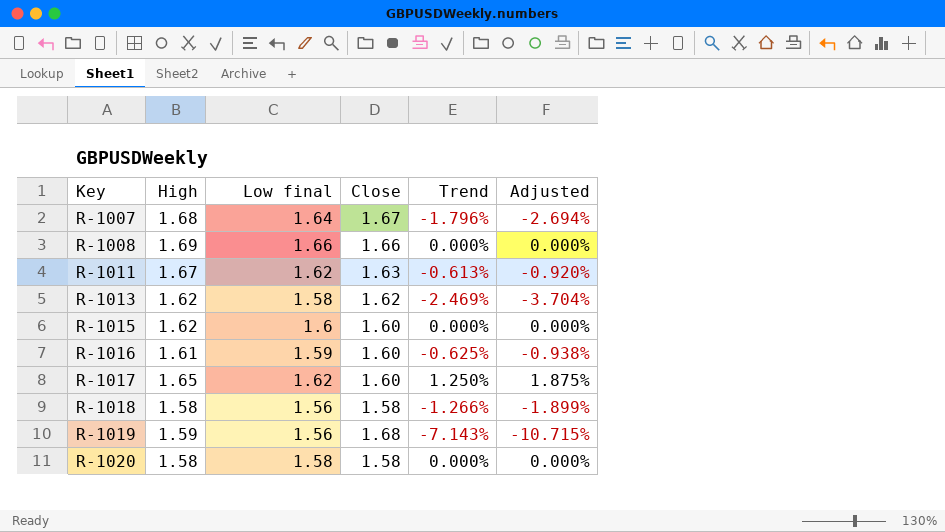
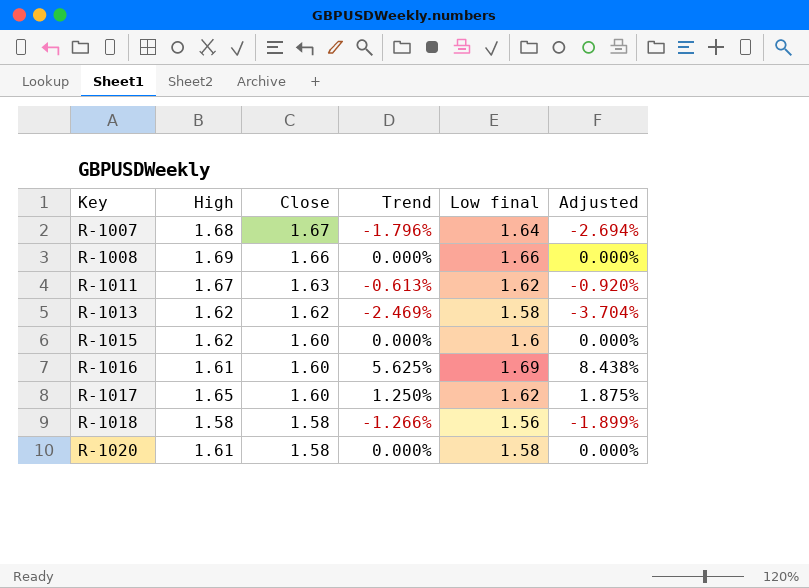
column Low final | position: 3 -> 5
row R-1019: 1.59 | 1.56 | 1.68 | -7.143% | -10.715% -> none
R-1016 | Trend: -0.625% -> 5.625%
R-1016 | Low final: 1.59 -> 1.69
R-1016 | Adjusted: -0.938% -> 8.438%
R-1020 | High: 1.58 -> 1.61

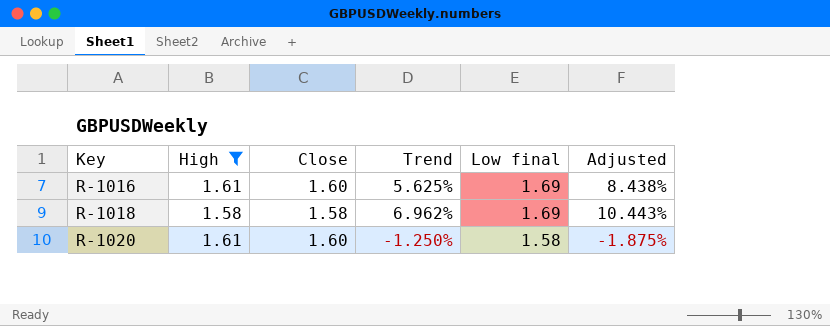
filter: none -> High <= 1.61
R-1018 | Trend: -1.266% -> 6.962%
R-1018 | Low final: 1.56 -> 1.69
R-1018 | Adjusted: -1.899% -> 10.443%
R-1020 | Close: 1.58 -> 1.60
R-1020 | Trend: 0.000% -> -1.250%
R-1020 | Adjusted: 0.000% -> -1.875%

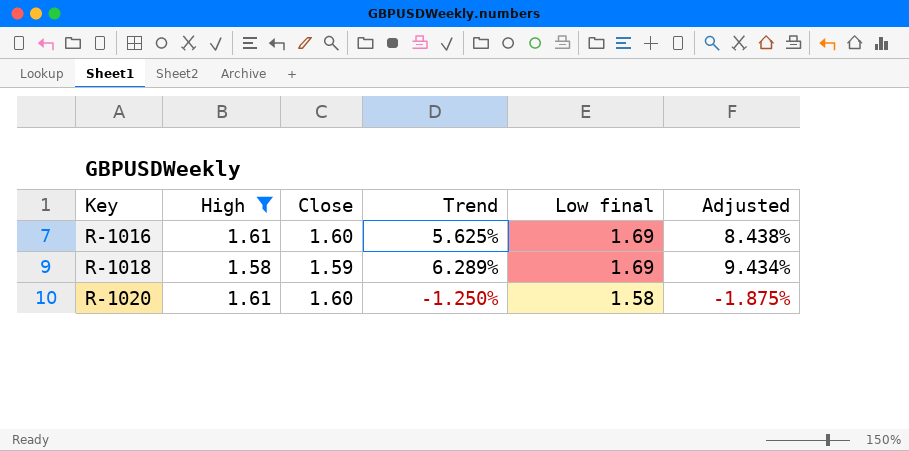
R-1018 | Close: 1.58 -> 1.59
R-1018 | Trend: 6.962% -> 6.289%
R-1018 | Adjusted: 10.443% -> 9.434%

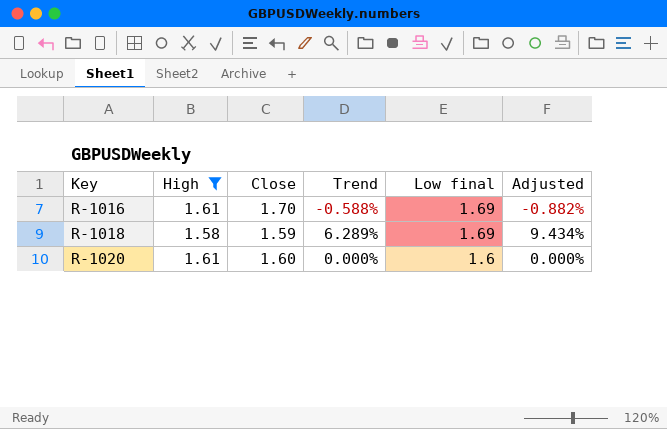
R-1016 | Close: 1.60 -> 1.70
R-1016 | Trend: 5.625% -> -0.588%
R-1016 | Adjusted: 8.438% -> -0.882%
R-1020 | Trend: -1.250% -> 0.000%
R-1020 | Low final: 1.58 -> 1.6
R-1020 | Adjusted: -1.875% -> 0.000%

